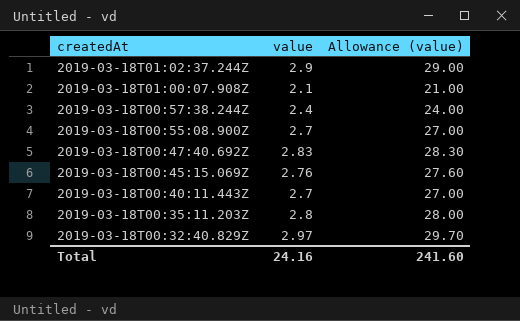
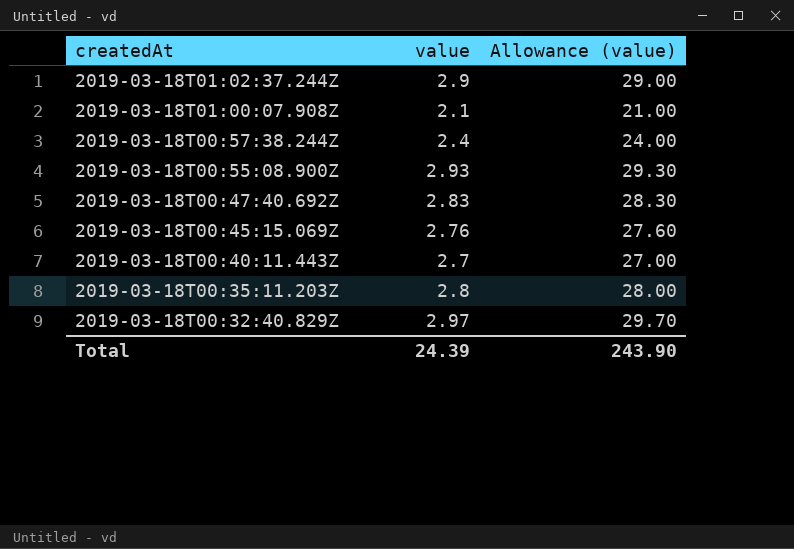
2019-03-18T00:55:08.900Z | value: 2.7 -> 2.93
2019-03-18T00:55:08.900Z | Allowance (value): 27.00 -> 29.30
Total | value: 24.16 -> 24.39
Total | Allowance (value): 241.60 -> 243.90

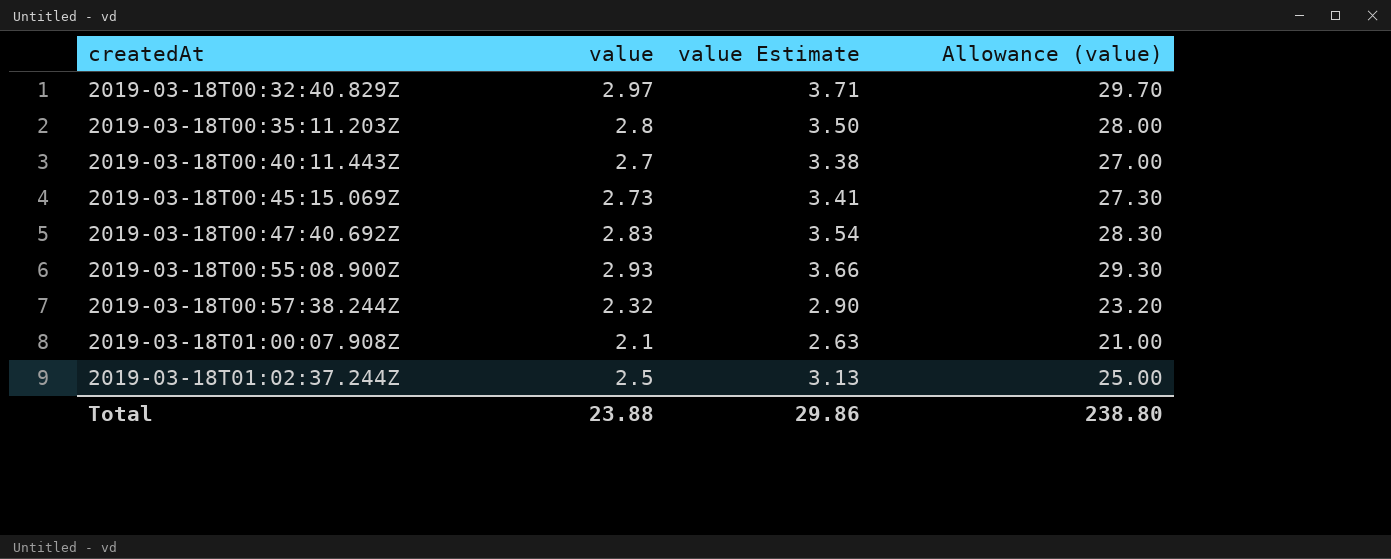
row order: createdAt descending -> createdAt ascending
column value Estimate | formula: none -> [value] * 1.25
2019-03-18T00:45:15.069Z | value: 2.76 -> 2.73
2019-03-18T00:45:15.069Z | Allowance (value): 27.60 -> 27.30
2019-03-18T00:57:38.244Z | value: 2.4 -> 2.32
2019-03-18T00:57:38.244Z | Allowance (value): 24.00 -> 23.20
2019-03-18T01:02:37.244Z | value: 2.9 -> 2.5
2019-03-18T01:02:37.244Z | Allowance (value): 29.00 -> 25.00
Total | value: 24.39 -> 23.88
Total | Allowance (value): 243.90 -> 238.80

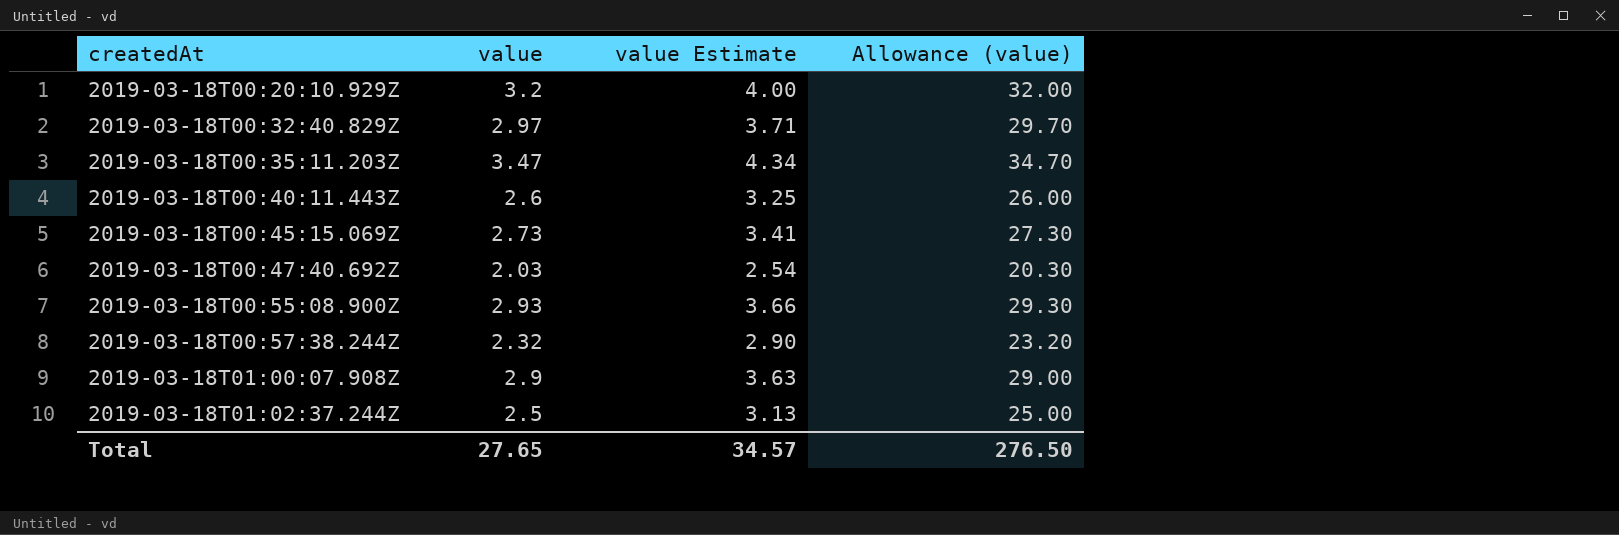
row 2019-03-18T00:20:10.929Z: none -> 3.2 | 4.00 | 32.00
2019-03-18T00:35:11.203Z | value: 2.8 -> 3.47
2019-03-18T00:35:11.203Z | value Estimate: 3.50 -> 4.34
2019-03-18T00:35:11.203Z | Allowance (value): 28.00 -> 34.70
2019-03-18T00:40:11.443Z | value: 2.7 -> 2.6
2019-03-18T00:40:11.443Z | value Estimate: 3.38 -> 3.25
2019-03-18T00:40:11.443Z | Allowance (value): 27.00 -> 26.00
2019-03-18T00:47:40.692Z | value: 2.83 -> 2.03
2019-03-18T00:47:40.692Z | value Estimate: 3.54 -> 2.54
2019-03-18T00:47:40.692Z | Allowance (value): 28.30 -> 20.30
2019-03-18T01:00:07.908Z | value: 2.1 -> 2.9
2019-03-18T01:00:07.908Z | value Estimate: 2.63 -> 3.63
2019-03-18T01:00:07.908Z | Allowance (value): 21.00 -> 29.00
Total | value: 23.88 -> 27.65
Total | value Estimate: 29.86 -> 34.57
Total | Allowance (value): 238.80 -> 276.50

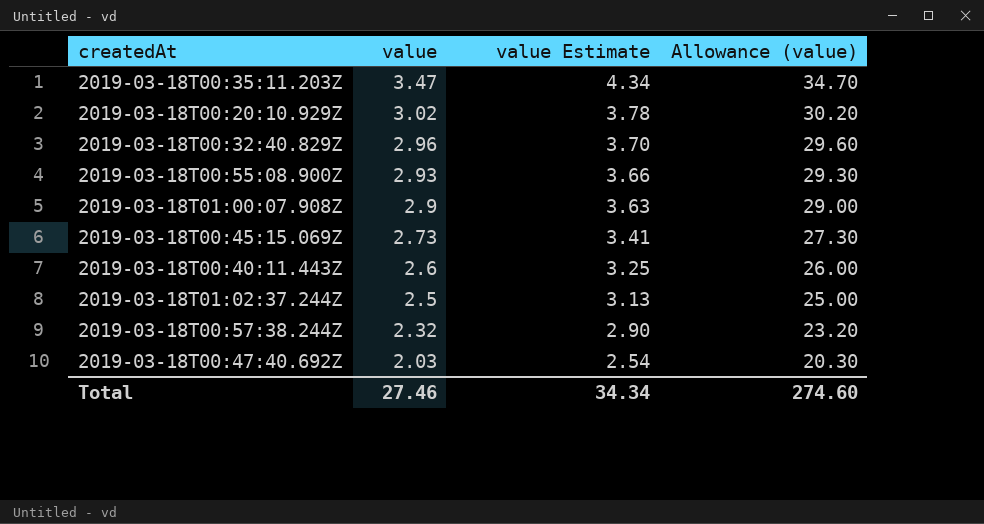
row order: createdAt ascending -> value descending
2019-03-18T00:20:10.929Z | value: 3.2 -> 3.02
2019-03-18T00:20:10.929Z | value Estimate: 4.00 -> 3.78
2019-03-18T00:20:10.929Z | Allowance (value): 32.00 -> 30.20
2019-03-18T00:32:40.829Z | value: 2.97 -> 2.96
2019-03-18T00:32:40.829Z | value Estimate: 3.71 -> 3.70
2019-03-18T00:32:40.829Z | Allowance (value): 29.70 -> 29.60
Total | value: 27.65 -> 27.46
Total | value Estimate: 34.57 -> 34.34
Total | Allowance (value): 276.50 -> 274.60

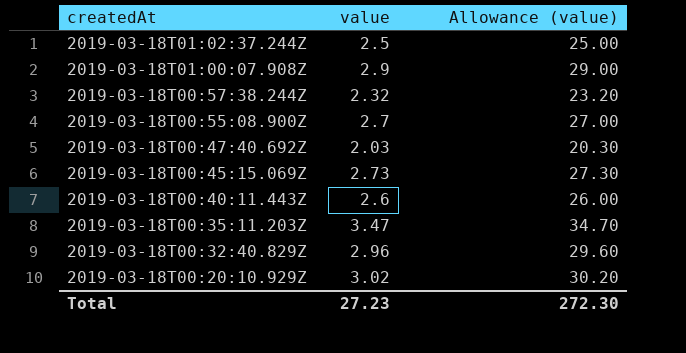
row order: value descending -> createdAt descending
column value Estimate | formula: [value] * 1.25 -> none
2019-03-18T00:55:08.900Z | value: 2.93 -> 2.7
2019-03-18T00:55:08.900Z | Allowance (value): 29.30 -> 27.00
Total | value: 27.46 -> 27.23
Total | Allowance (value): 274.60 -> 272.30

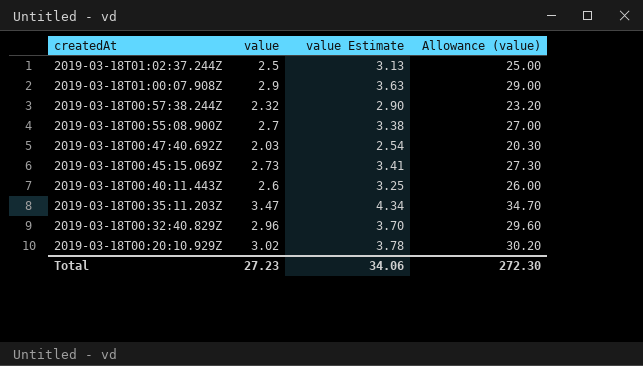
column value Estimate | formula: none -> [value] * 1.25

